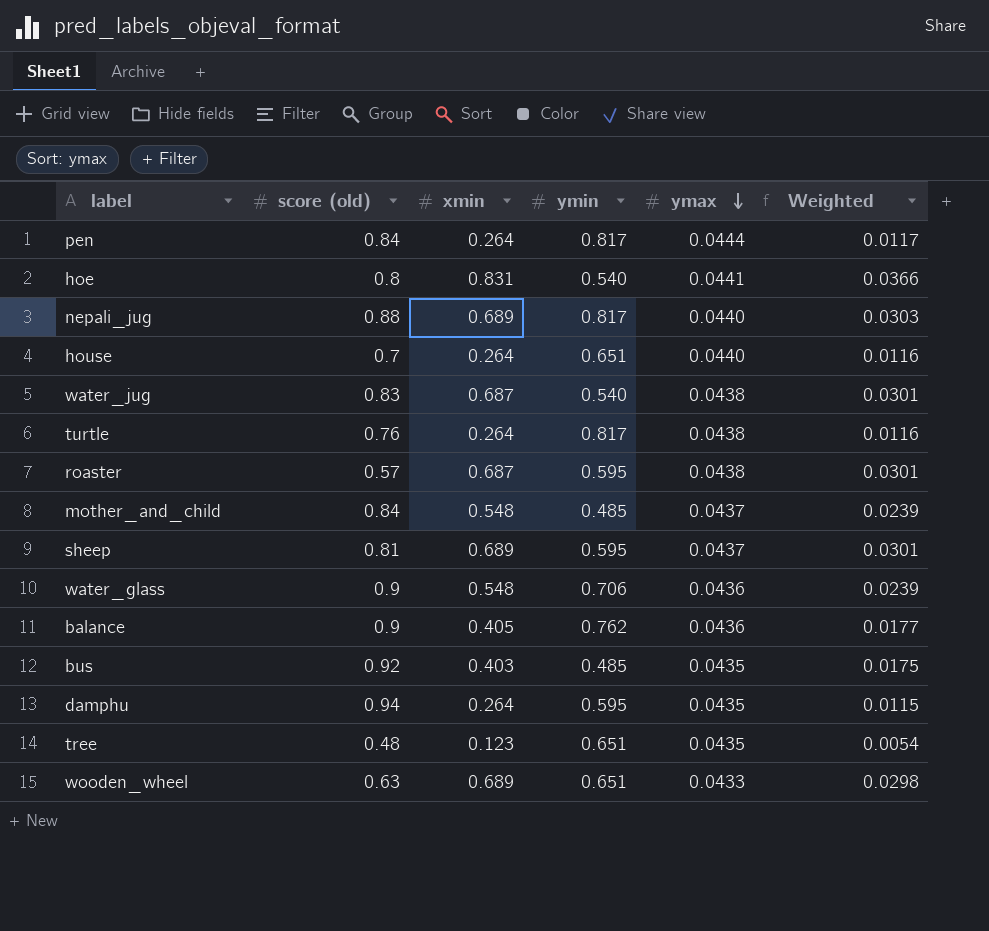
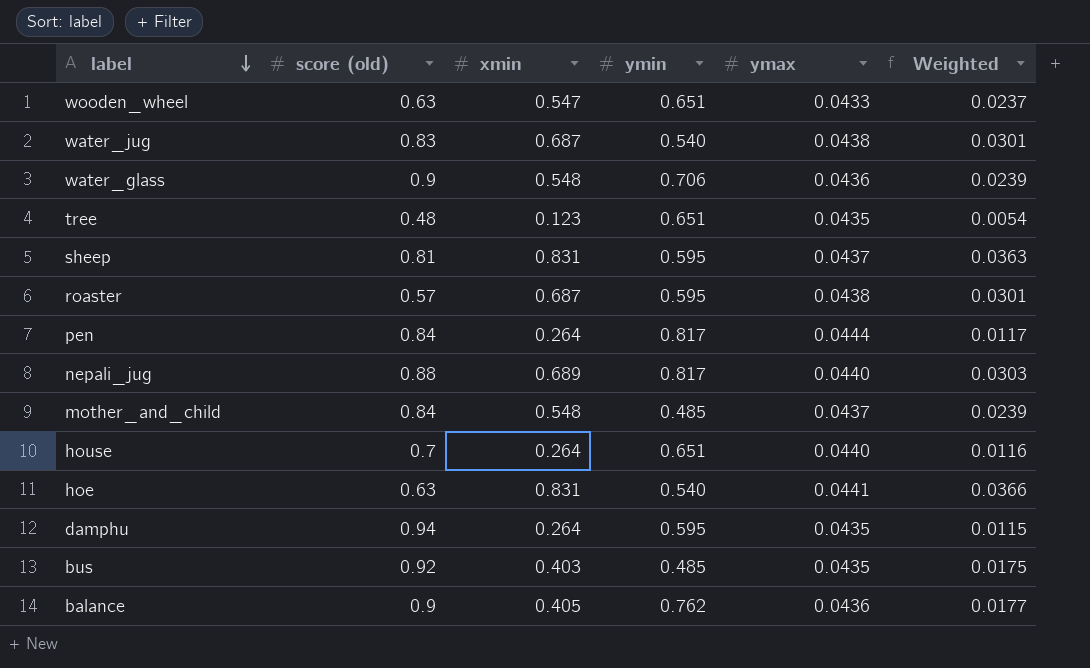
row order: ymax descending -> label descending
row turtle: 0.76 | 0.264 | 0.817 | 0.0438 | 0.0116 -> none
wooden_wheel | xmin: 0.689 -> 0.547
wooden_wheel | Weighted: 0.0298 -> 0.0237
sheep | xmin: 0.689 -> 0.831
sheep | Weighted: 0.0301 -> 0.0363
hoe | score (old): 0.8 -> 0.63

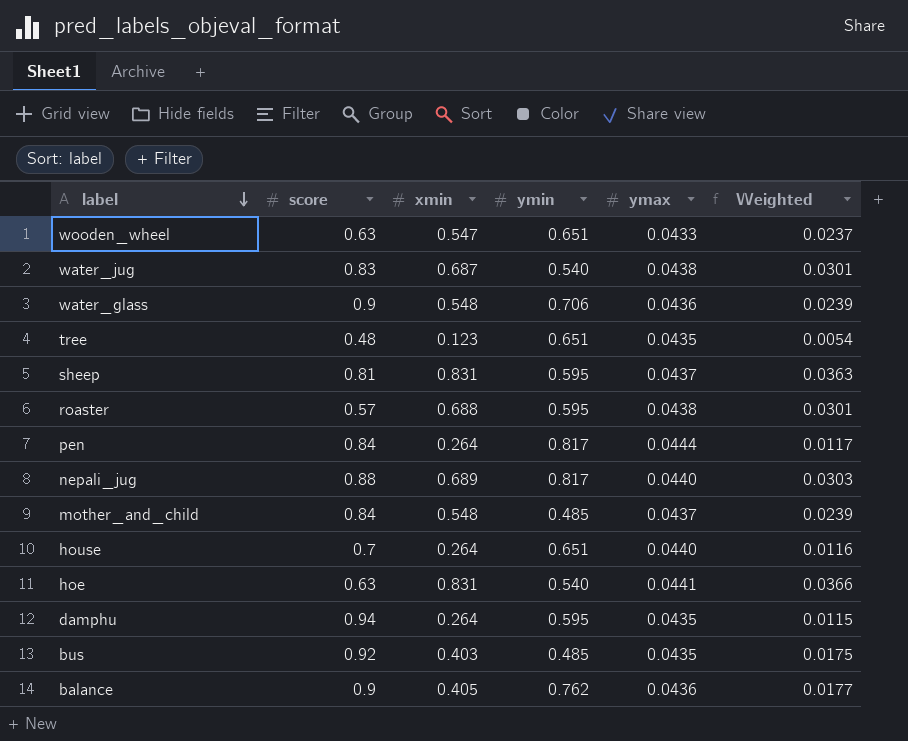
column name: score (old) -> score
roaster | xmin: 0.687 -> 0.688

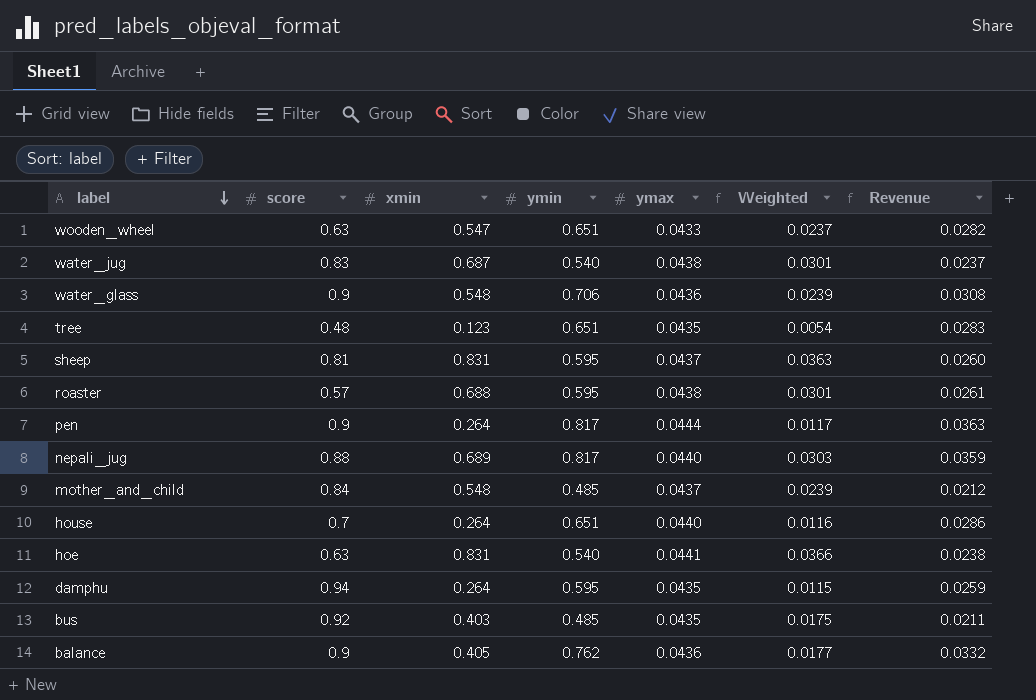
column Revenue | formula: none -> [ymin] * [ymax]
pen | score: 0.84 -> 0.9

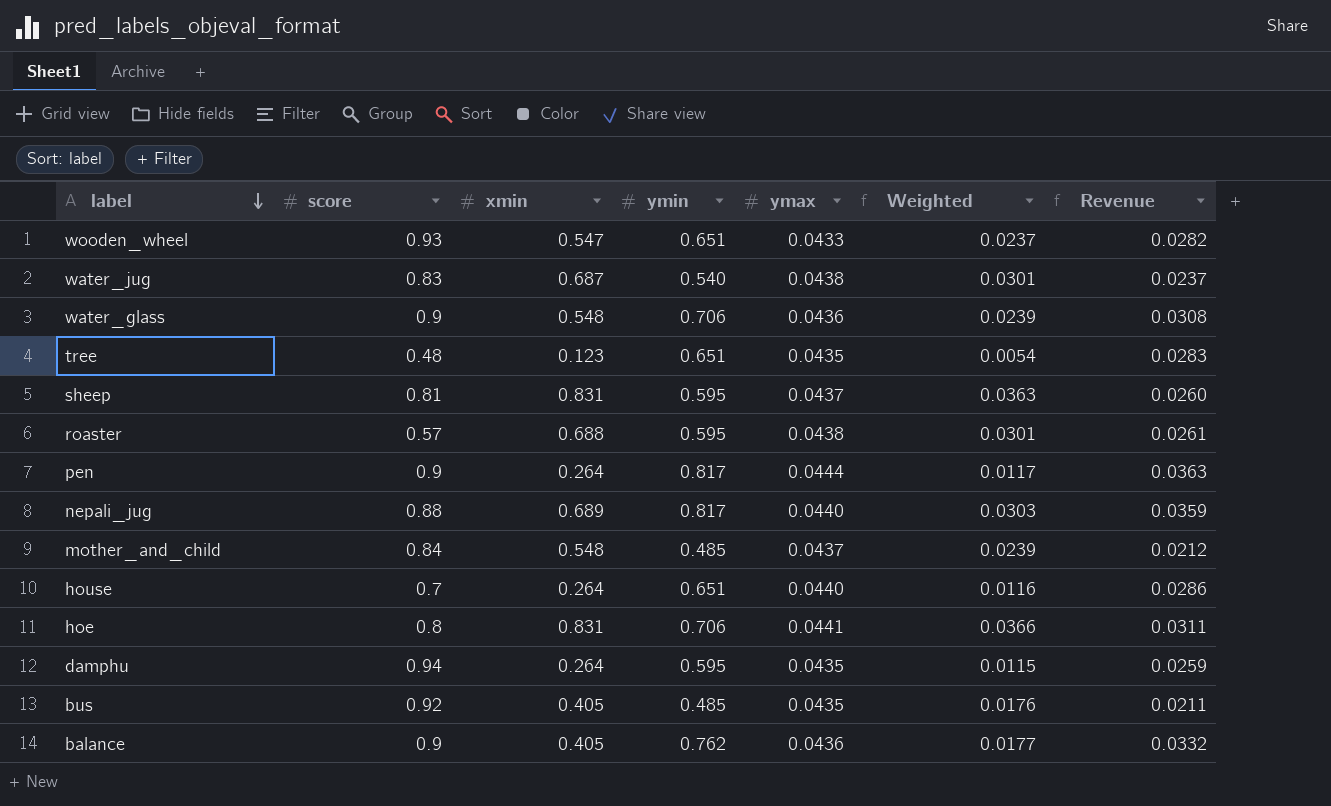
wooden_wheel | score: 0.63 -> 0.93
hoe | score: 0.63 -> 0.8
hoe | ymin: 0.540 -> 0.706
hoe | Revenue: 0.0238 -> 0.0311
bus | xmin: 0.403 -> 0.405
bus | Weighted: 0.0175 -> 0.0176

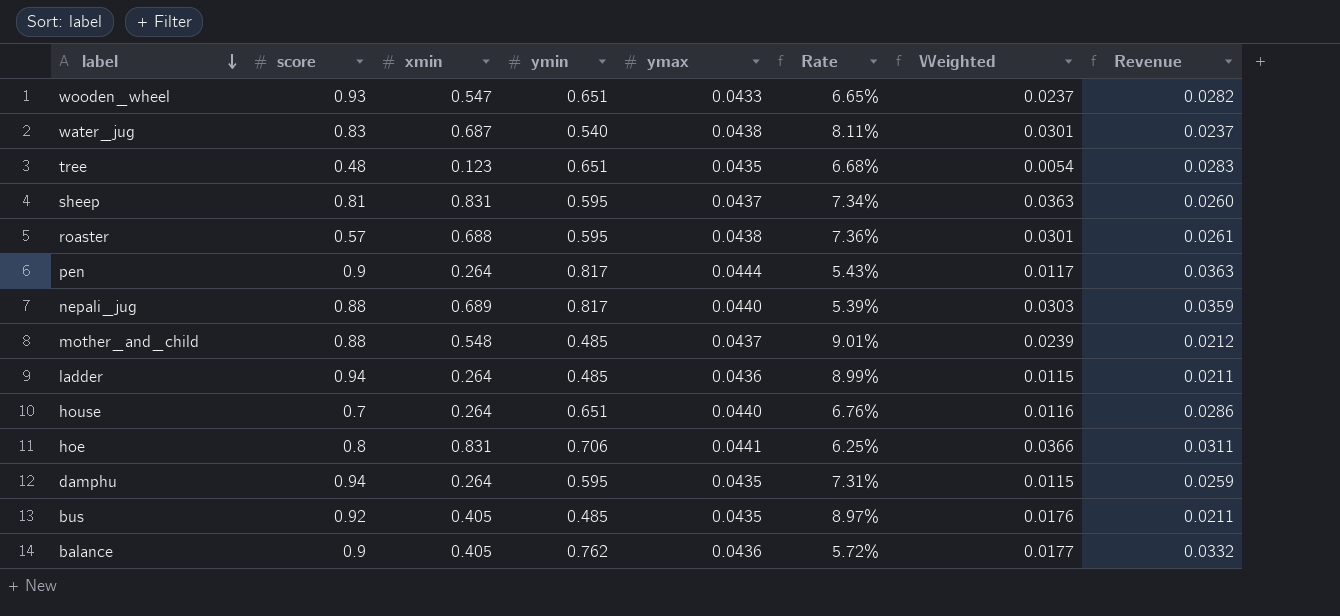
column Rate | formula: none -> [ymax] / [ymin]
row water_glass: 0.9 | 0.548 | 0.706 | 0.0436 | 0.0239 | 0.0308 -> none
mother_and_child | score: 0.84 -> 0.88
row ladder: none -> 0.94 | 0.264 | 0.485 | 0.0436 | 8.99% | 0.0115 | 0.0211

